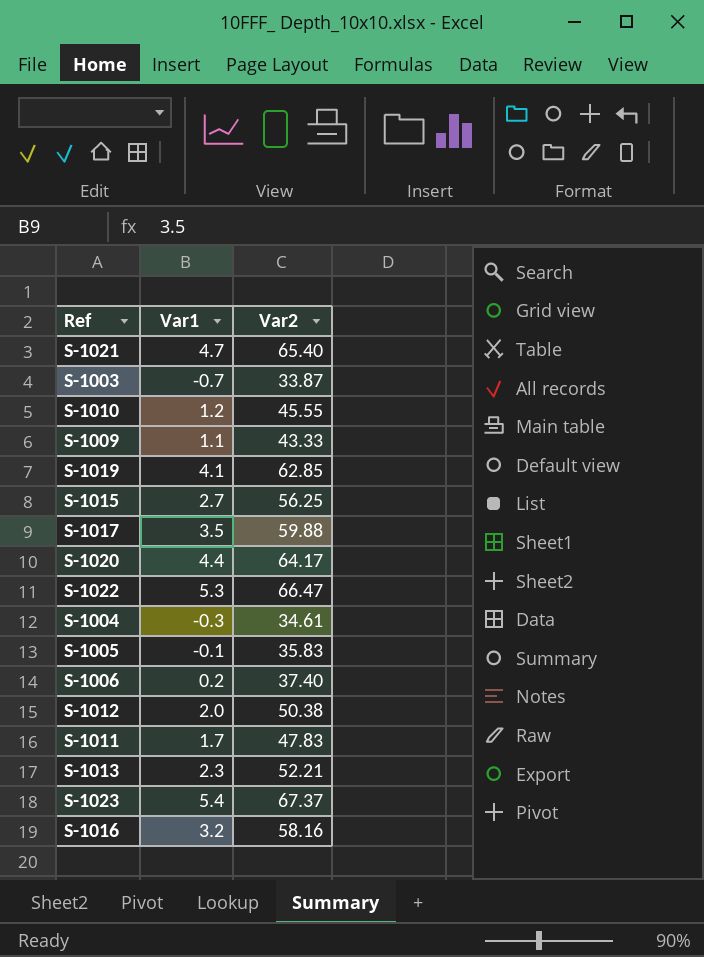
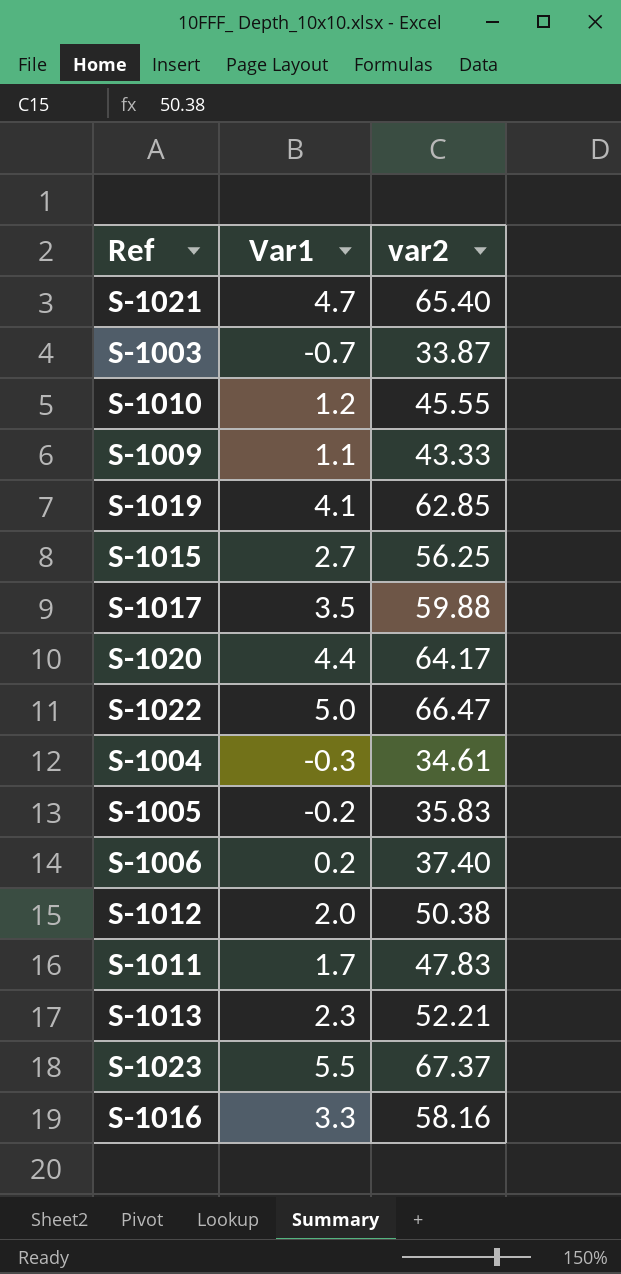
column name: Var2 -> var2
S-1022 | Var1: 5.3 -> 5.0
S-1005 | Var1: -0.1 -> -0.2
S-1023 | Var1: 5.4 -> 5.5
S-1016 | Var1: 3.2 -> 3.3

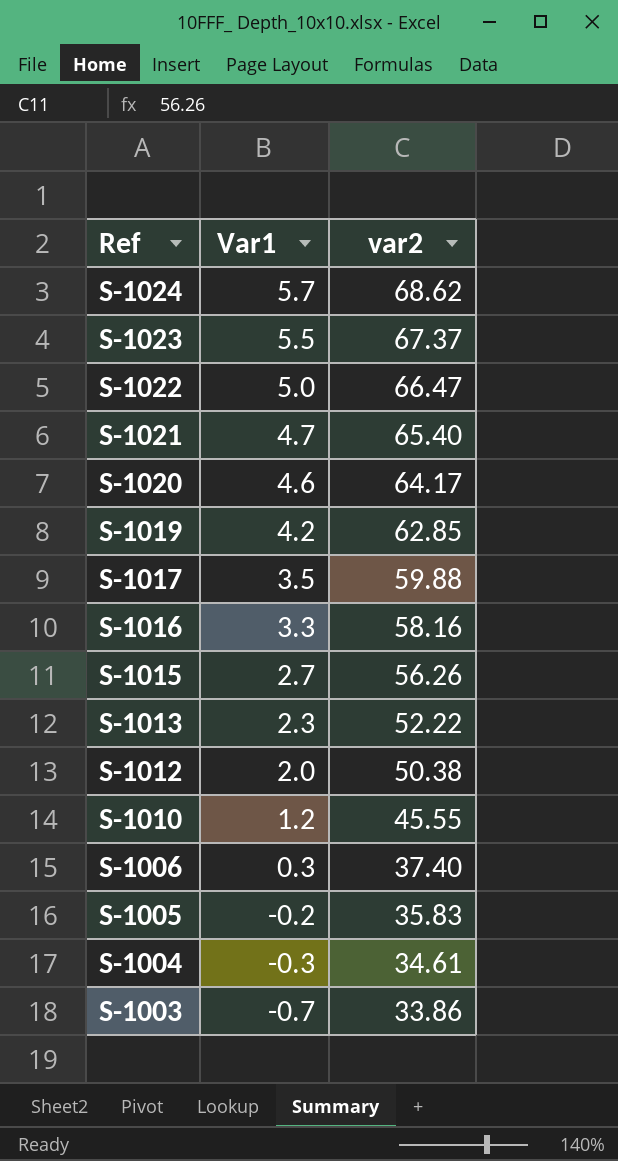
row order: none -> Ref descending
row S-1009: 1.1 | 43.33 -> none
row S-1011: 1.7 | 47.83 -> none
row S-1024: none -> 5.7 | 68.62
S-1020 | Var1: 4.4 -> 4.6
S-1019 | Var1: 4.1 -> 4.2
S-1015 | var2: 56.25 -> 56.26
S-1013 | var2: 52.21 -> 52.22
S-1006 | Var1: 0.2 -> 0.3
S-1003 | var2: 33.87 -> 33.86

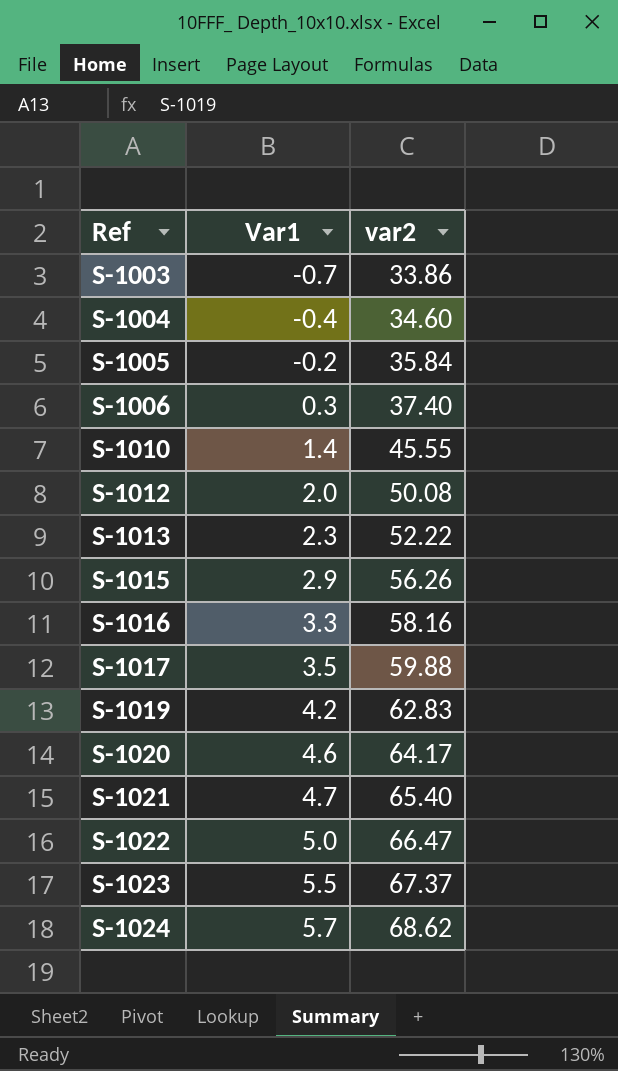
row order: Ref descending -> Ref ascending
S-1004 | Var1: -0.3 -> -0.4
S-1004 | var2: 34.61 -> 34.60
S-1005 | var2: 35.83 -> 35.84
S-1010 | Var1: 1.2 -> 1.4
S-1012 | var2: 50.38 -> 50.08
S-1015 | Var1: 2.7 -> 2.9
S-1019 | var2: 62.85 -> 62.83

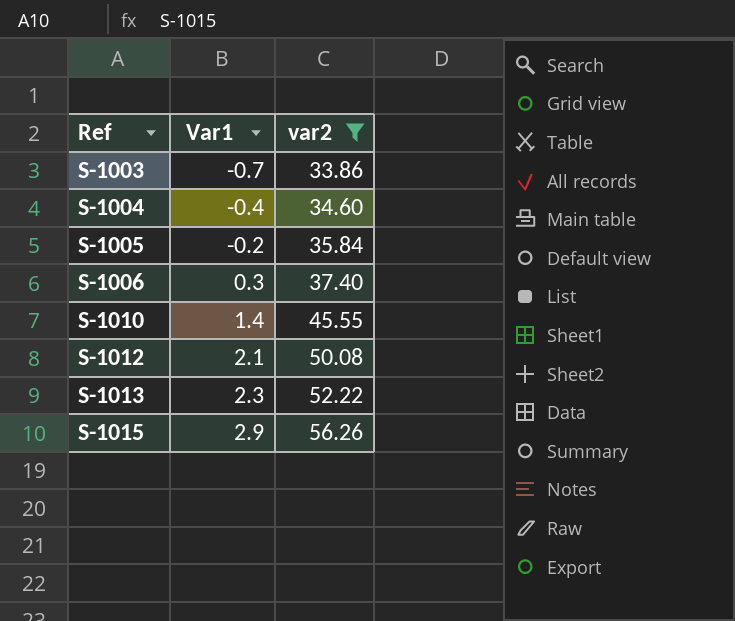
filter: none -> var2 <= 56.26
S-1012 | Var1: 2.0 -> 2.1

